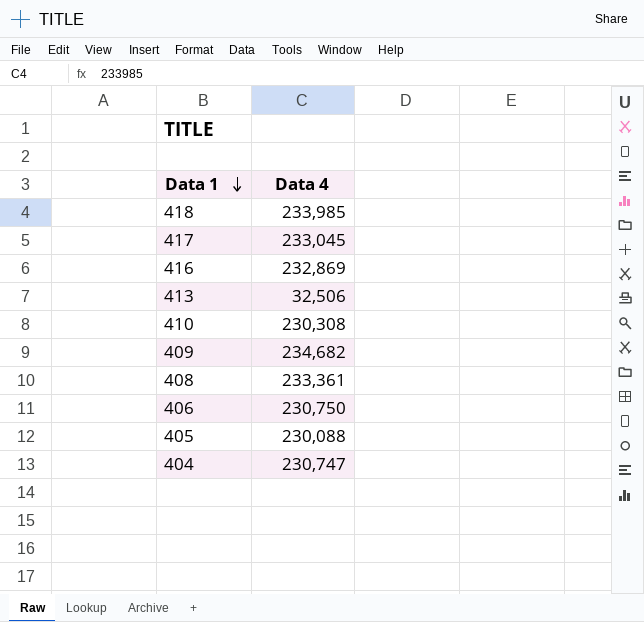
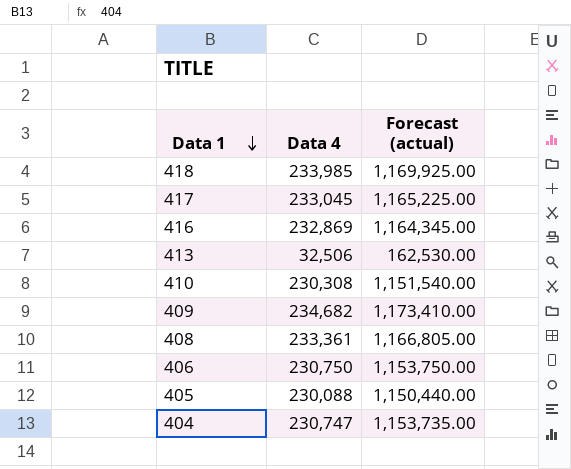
column Forecast (actual) | formula: none -> [Data 4] * 5

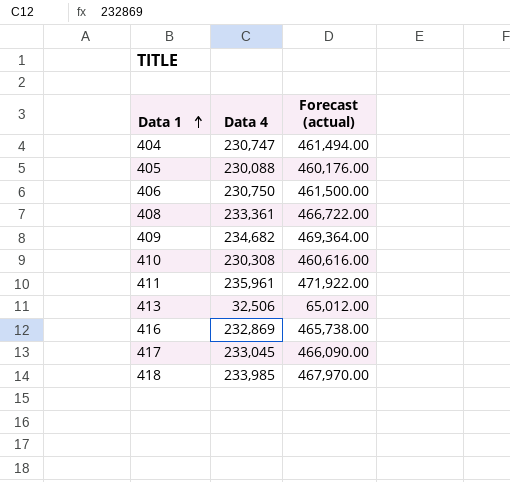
row order: Data 1 descending -> Data 1 ascending
column Forecast (actual) | formula: [Data 4] * 5 -> [Data 4] * 2
row 411: none -> 235,961 | 471,922.00

